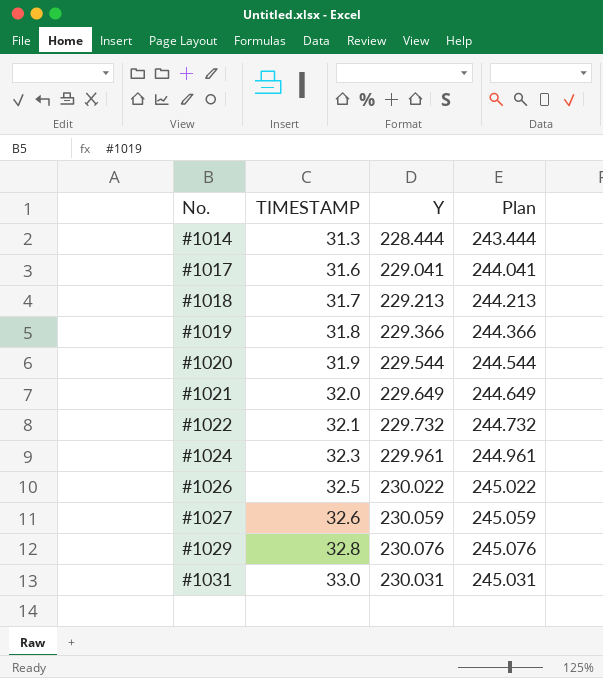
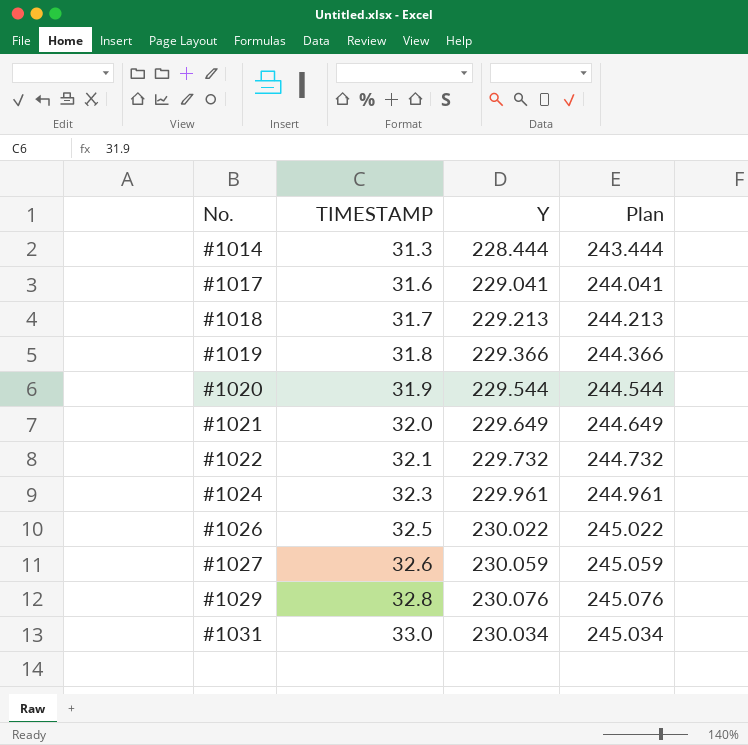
#1031 | Y: 230.031 -> 230.034
#1031 | Plan: 245.031 -> 245.034

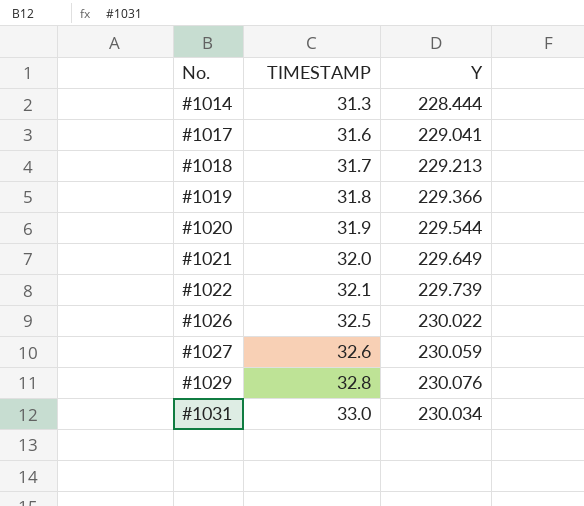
column Plan | formula: [Y] + 15 -> none
row #1024: 32.3 | 229.961 | 244.961 -> none
#1022 | Y: 229.732 -> 229.739

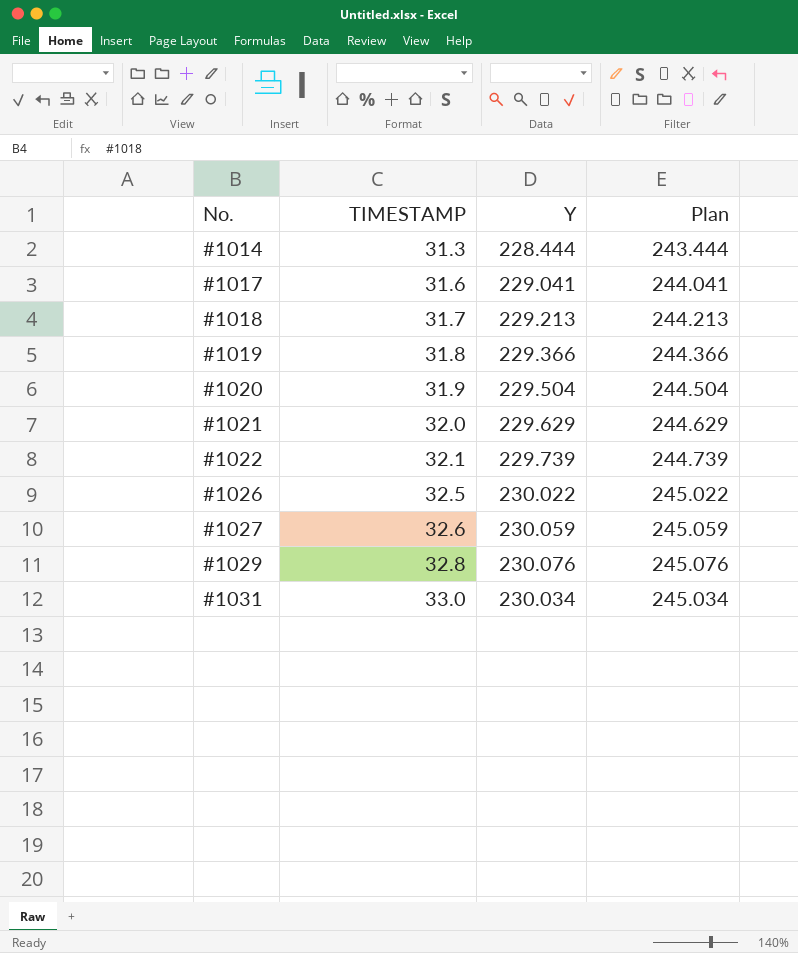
column Plan | formula: none -> [Y] + 15
#1020 | Y: 229.544 -> 229.504
#1021 | Y: 229.649 -> 229.629

